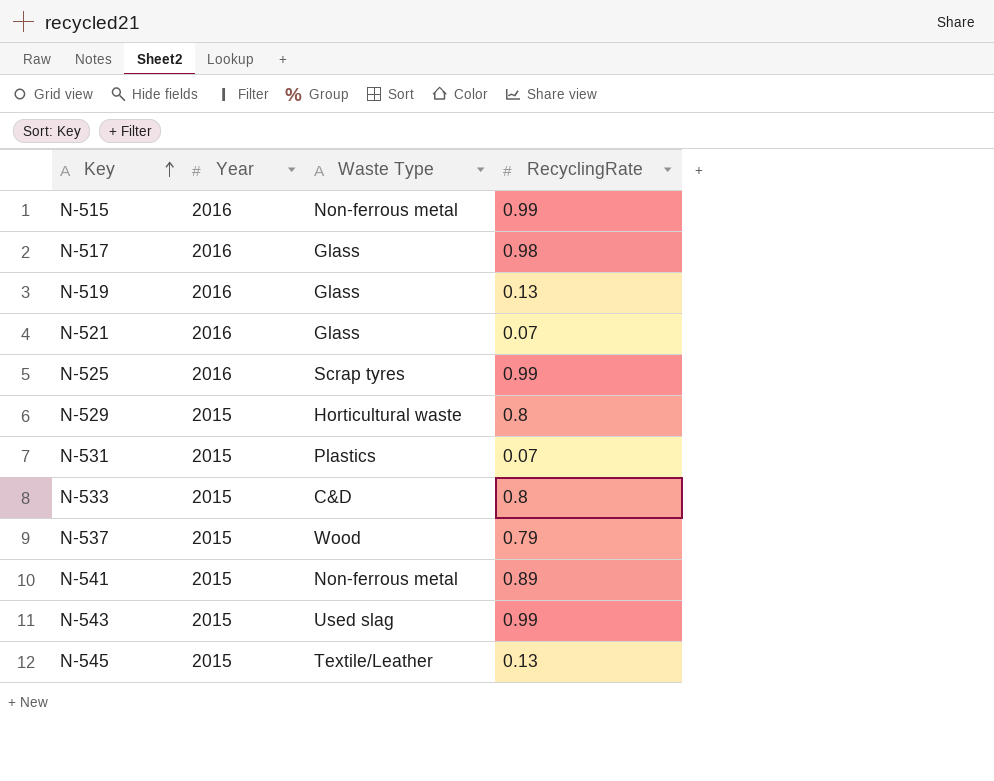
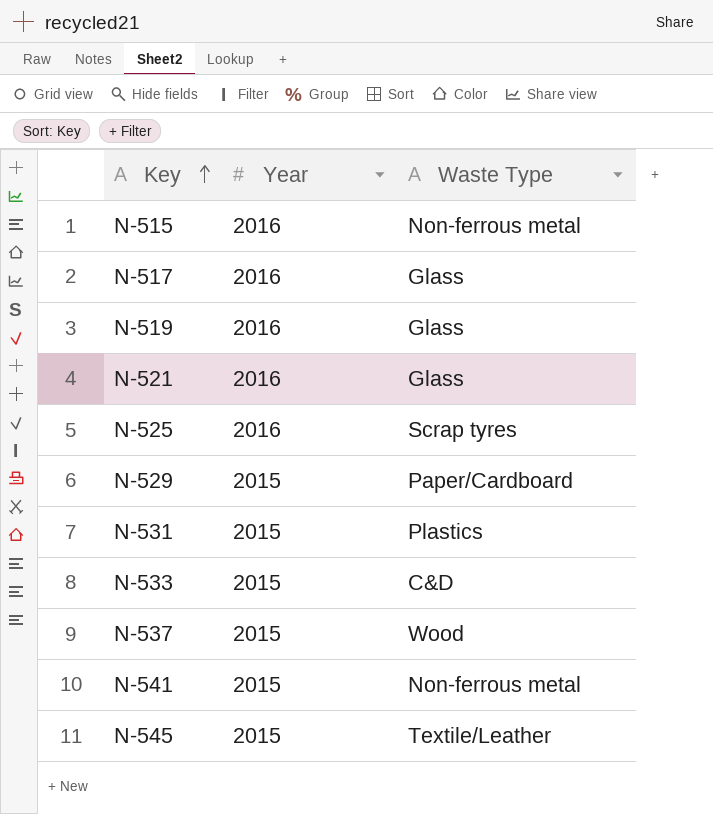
column RecyclingRate | position: 4 -> none
row N-543: 2015 | Used slag | 0.99 -> none
N-529 | Waste Type: Horticultural waste -> Paper/Cardboard

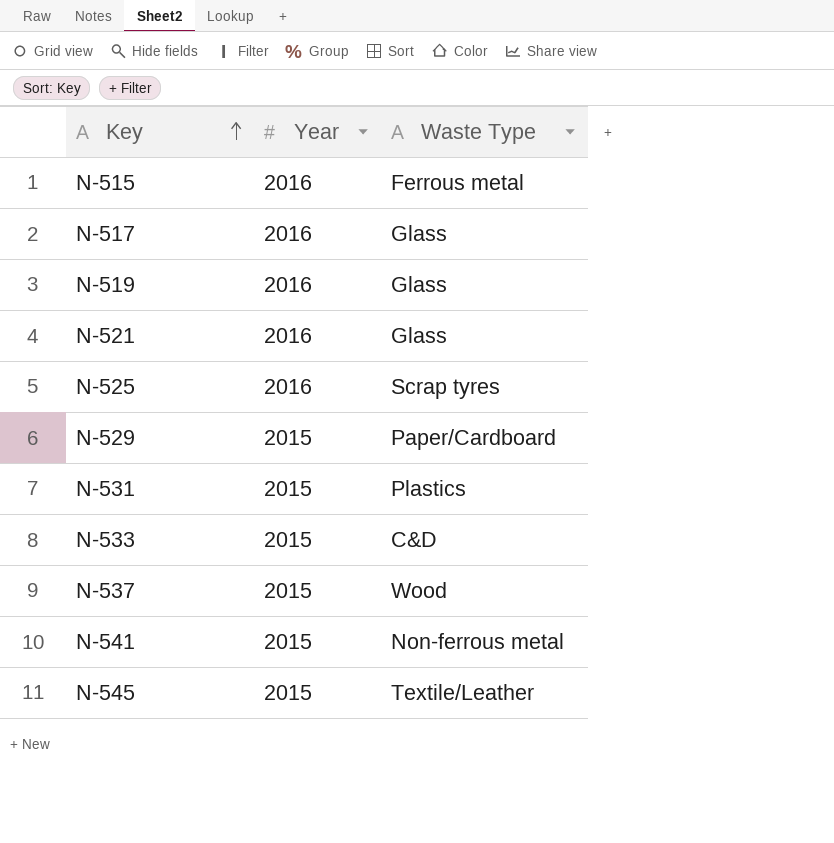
N-515 | Waste Type: Non-ferrous metal -> Ferrous metal

